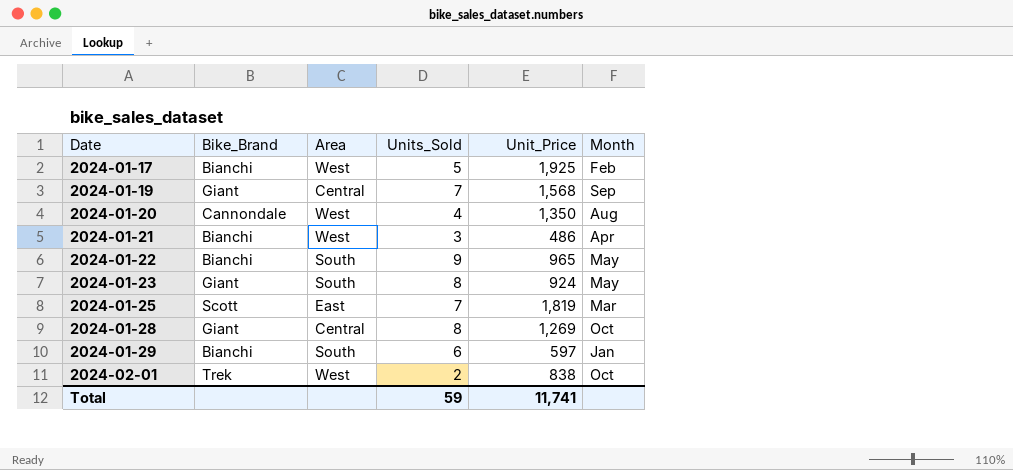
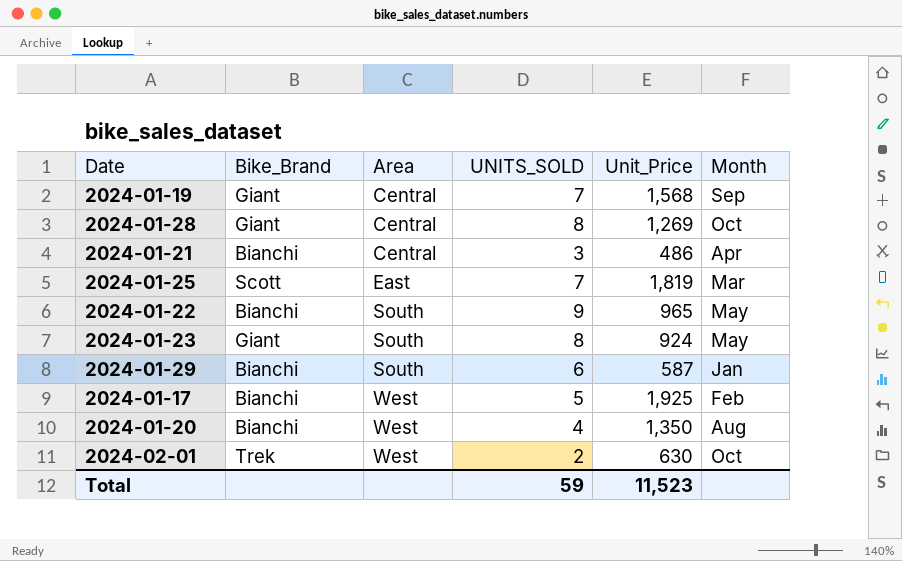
row order: Date ascending -> Area ascending
column name: Units_Sold -> UNITS_SOLD
2024-01-21 | Area: West -> Central
2024-01-29 | Unit_Price: 597 -> 587
2024-01-20 | Bike_Brand: Cannondale -> Bianchi
2024-02-01 | Unit_Price: 838 -> 630
Total | Unit_Price: 11,741 -> 11,523

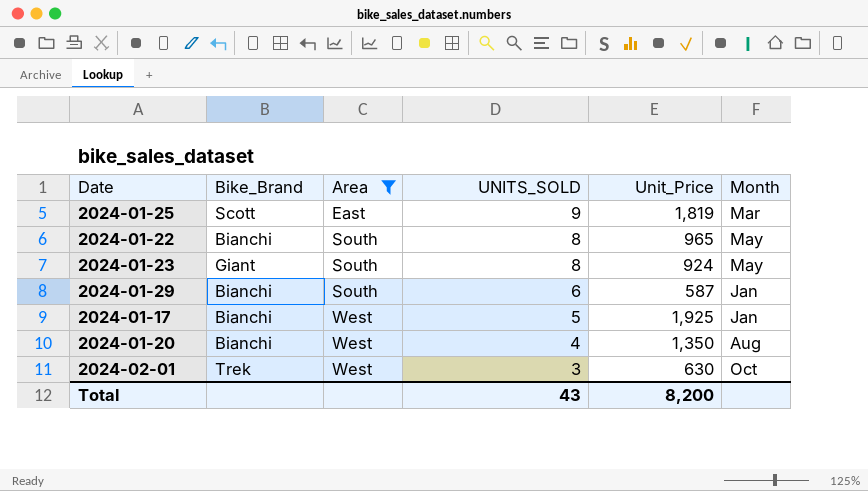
filter: none -> Area != Central
2024-01-25 | UNITS_SOLD: 7 -> 9
2024-01-22 | UNITS_SOLD: 9 -> 8
2024-01-17 | Month: Feb -> Jan
2024-02-01 | UNITS_SOLD: 2 -> 3
Total | UNITS_SOLD: 59 -> 43
Total | Unit_Price: 11,523 -> 8,200

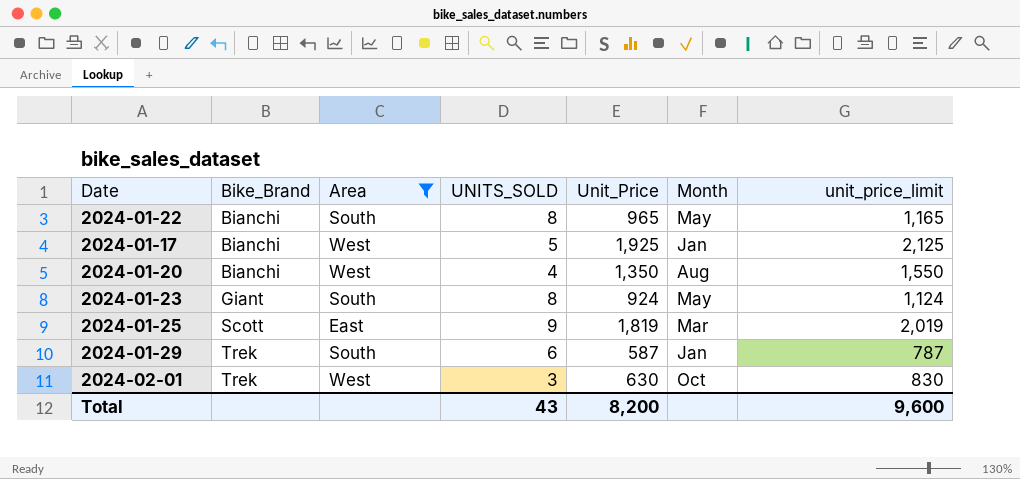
row order: Area ascending -> Bike_Brand ascending
column unit_price_limit | formula: none -> [Unit_Price] + 200
2024-01-29 | Bike_Brand: Bianchi -> Trek

